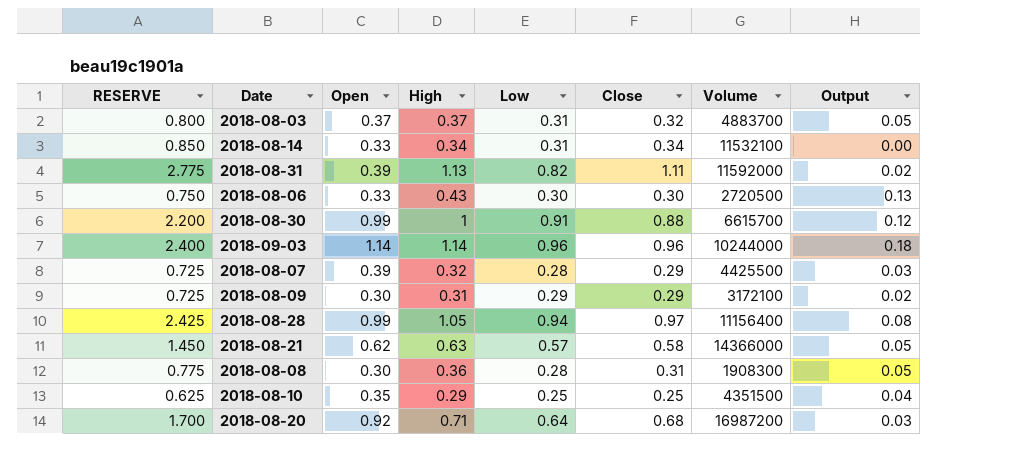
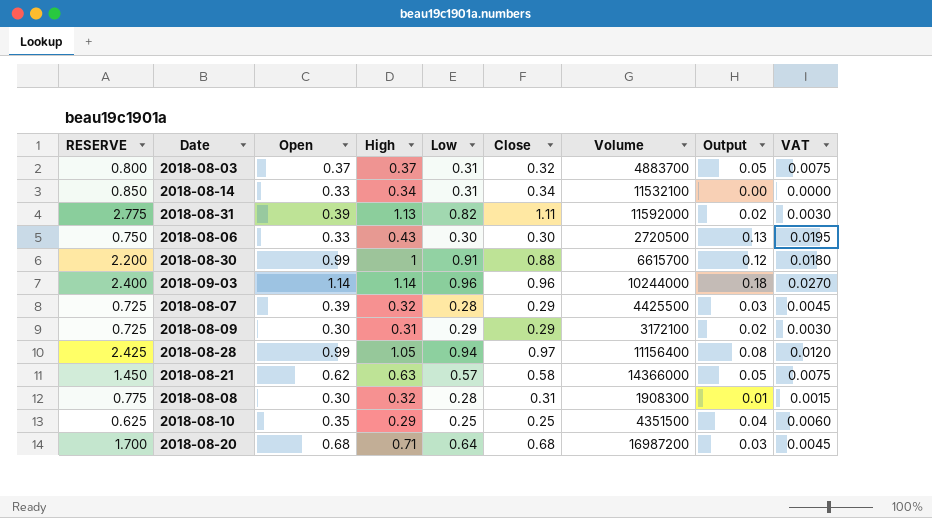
column VAT | formula: none -> [Output] * 0.15
2018-08-08 | High: 0.36 -> 0.32
2018-08-08 | Output: 0.05 -> 0.01
2018-08-20 | Open: 0.92 -> 0.68

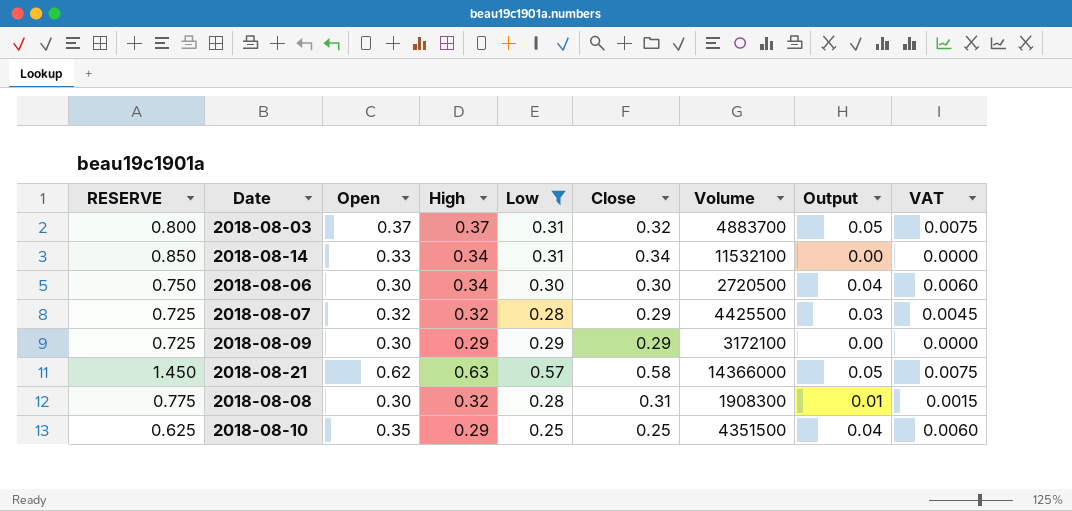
filter: none -> Low <= 0.57
2018-08-06 | Open: 0.33 -> 0.30
2018-08-06 | High: 0.43 -> 0.34
2018-08-06 | Output: 0.13 -> 0.04
2018-08-06 | VAT: 0.0195 -> 0.0060
2018-08-07 | Open: 0.39 -> 0.32
2018-08-09 | High: 0.31 -> 0.29
2018-08-09 | Output: 0.02 -> 0.00
2018-08-09 | VAT: 0.0030 -> 0.0000

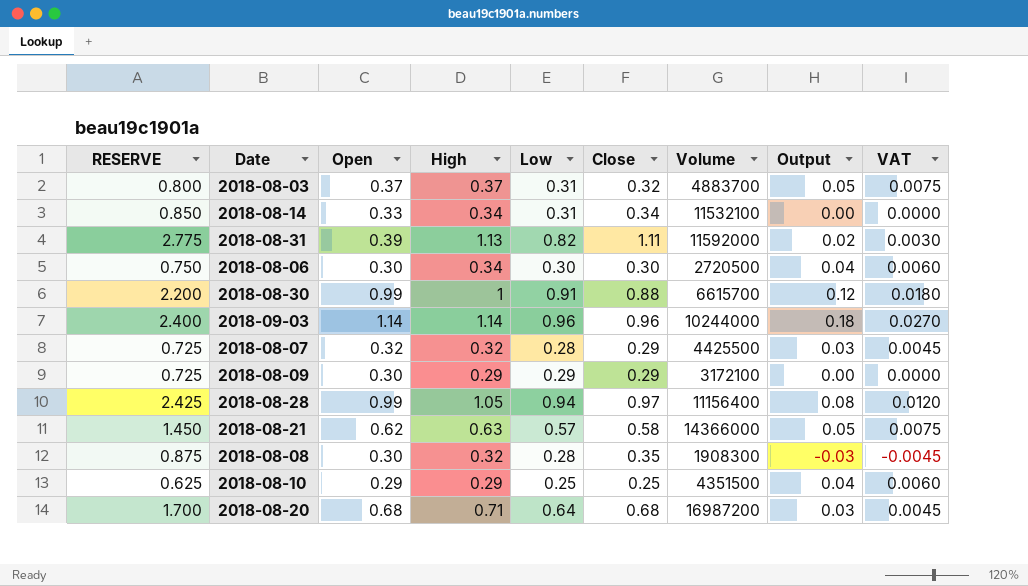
filter: Low <= 0.57 -> none
2018-08-08 | RESERVE: 0.775 -> 0.875
2018-08-08 | Close: 0.31 -> 0.35
2018-08-08 | Output: 0.01 -> -0.03
2018-08-08 | VAT: 0.0015 -> -0.0045
2018-08-10 | Open: 0.35 -> 0.29

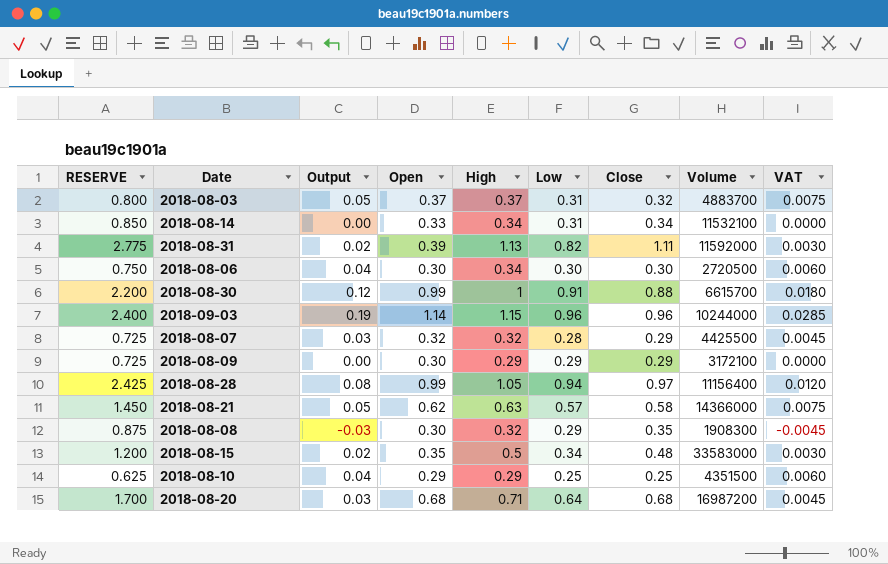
column Output | position: 8 -> 3
2018-09-03 | Output: 0.18 -> 0.19
2018-09-03 | High: 1.14 -> 1.15
2018-09-03 | VAT: 0.0270 -> 0.0285
2018-08-08 | Low: 0.28 -> 0.29
row 2018-08-15: none -> 1.200 | 0.02 | 0.35 | 0.5 | 0.34 | 0.48 | 33583000 | 0.0030

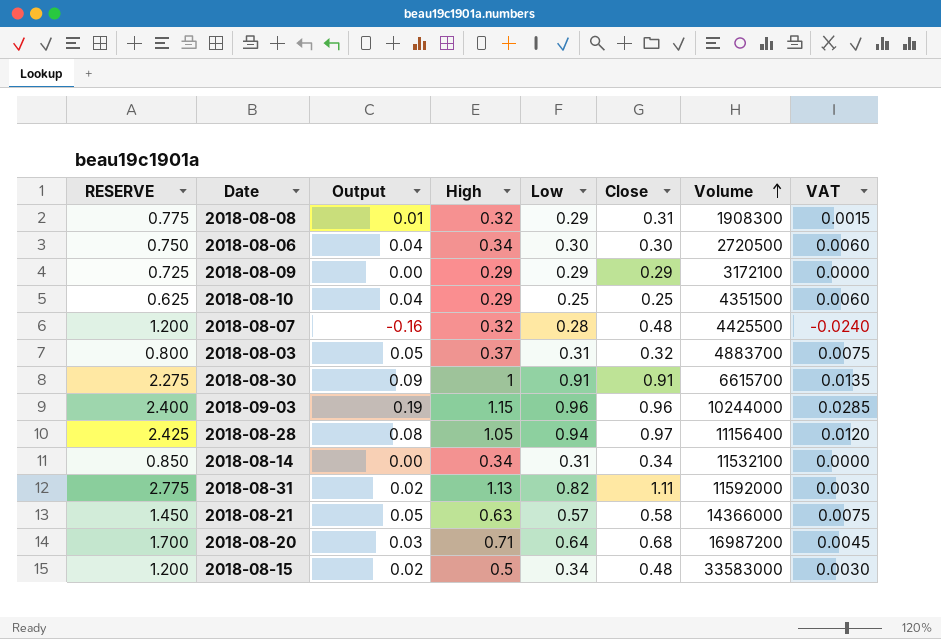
row order: none -> Volume ascending
column Open | position: 4 -> none
2018-08-08 | RESERVE: 0.875 -> 0.775
2018-08-08 | Output: -0.03 -> 0.01
2018-08-08 | Close: 0.35 -> 0.31
2018-08-08 | VAT: -0.0045 -> 0.0015
2018-08-07 | RESERVE: 0.725 -> 1.200
2018-08-07 | Output: 0.03 -> -0.16
2018-08-07 | Close: 0.29 -> 0.48
2018-08-07 | VAT: 0.0045 -> -0.0240
2018-08-30 | RESERVE: 2.200 -> 2.275
2018-08-30 | Output: 0.12 -> 0.09
2018-08-30 | Close: 0.88 -> 0.91
2018-08-30 | VAT: 0.0180 -> 0.0135

